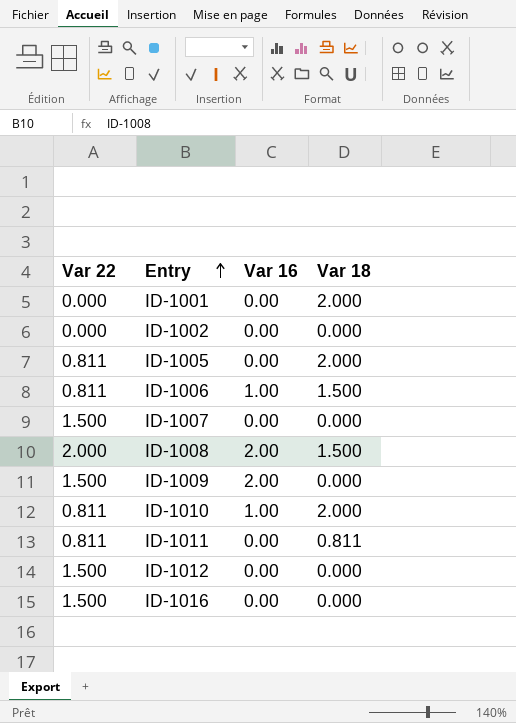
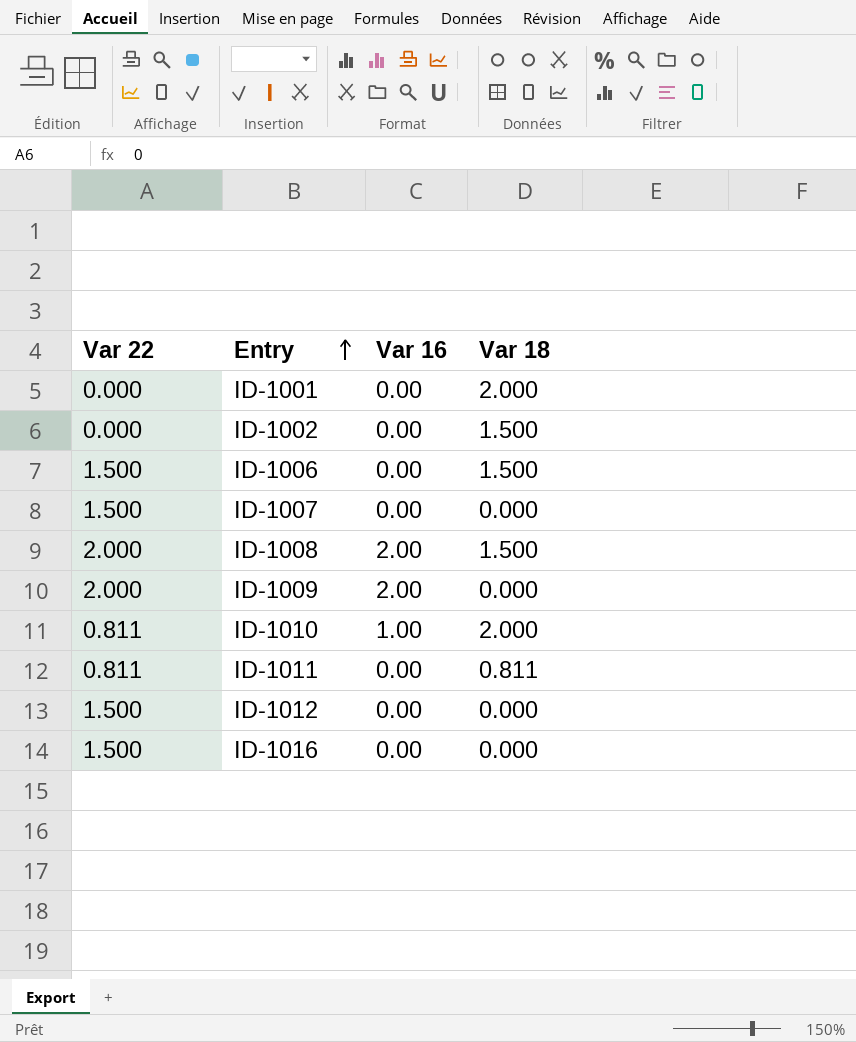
row ID-1005: 0.811 | 0.00 | 2.000 -> none
ID-1002 | Var 18: 0.000 -> 1.500
ID-1006 | Var 22: 0.811 -> 1.500
ID-1006 | Var 16: 1.00 -> 0.00
ID-1009 | Var 22: 1.500 -> 2.000

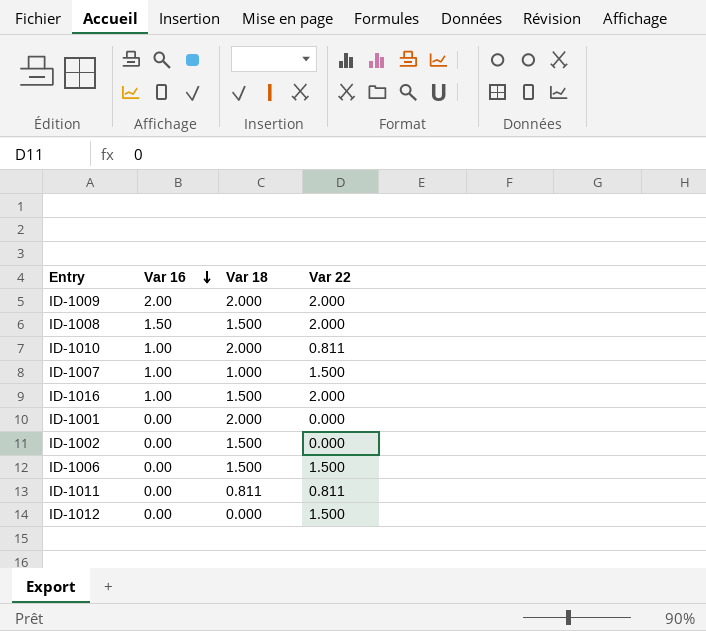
row order: Entry ascending -> Var 16 descending
column Var 22 | position: 1 -> 4
ID-1009 | Var 18: 0.000 -> 2.000
ID-1008 | Var 16: 2.00 -> 1.50
ID-1007 | Var 16: 0.00 -> 1.00
ID-1007 | Var 18: 0.000 -> 1.000
ID-1016 | Var 16: 0.00 -> 1.00
ID-1016 | Var 18: 0.000 -> 1.500
ID-1016 | Var 22: 1.500 -> 2.000

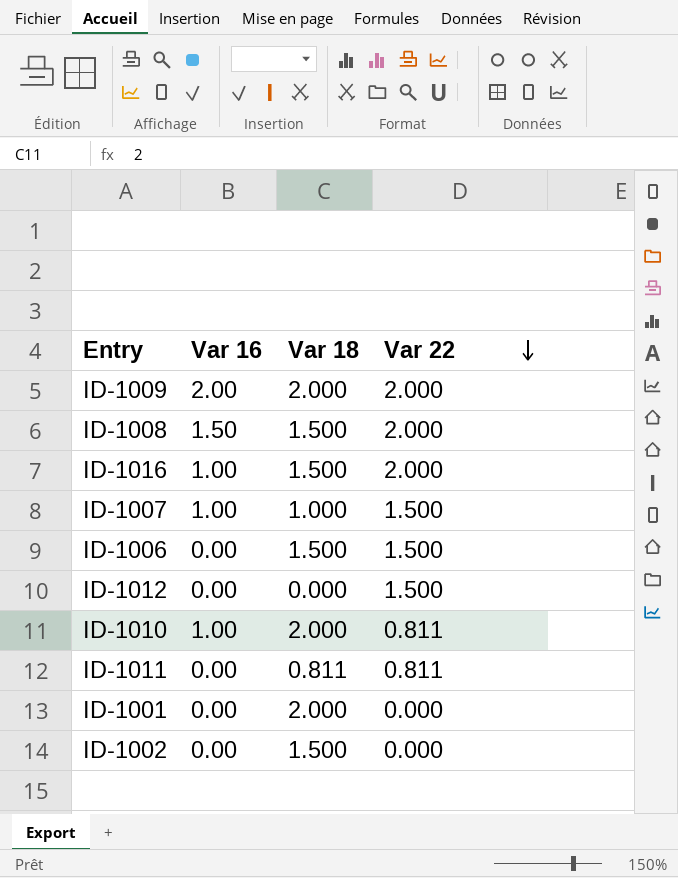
row order: Var 16 descending -> Var 22 descending

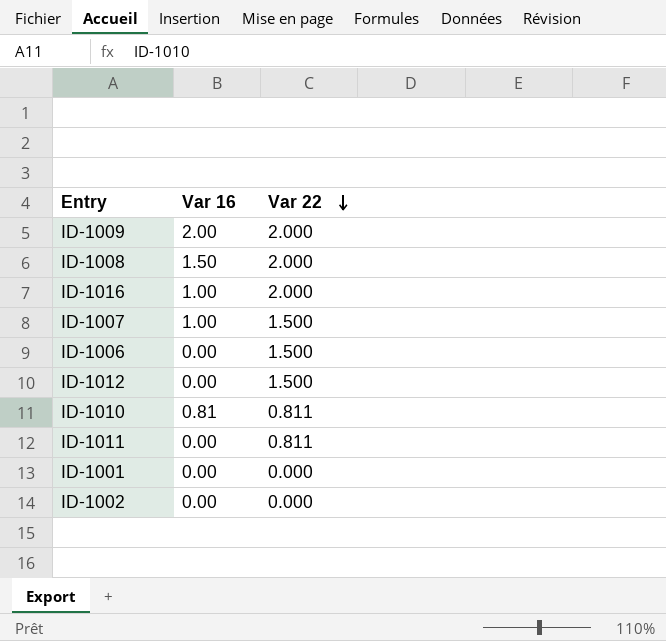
column Var 18 | position: 3 -> none
ID-1010 | Var 16: 1.00 -> 0.81

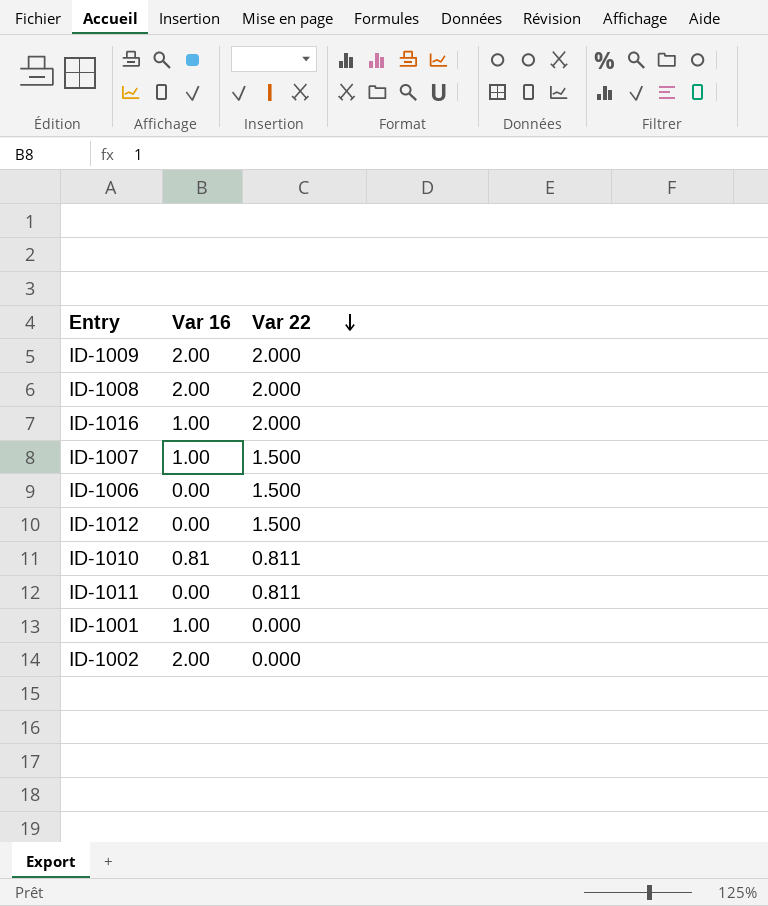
ID-1008 | Var 16: 1.50 -> 2.00
ID-1001 | Var 16: 0.00 -> 1.00
ID-1002 | Var 16: 0.00 -> 2.00

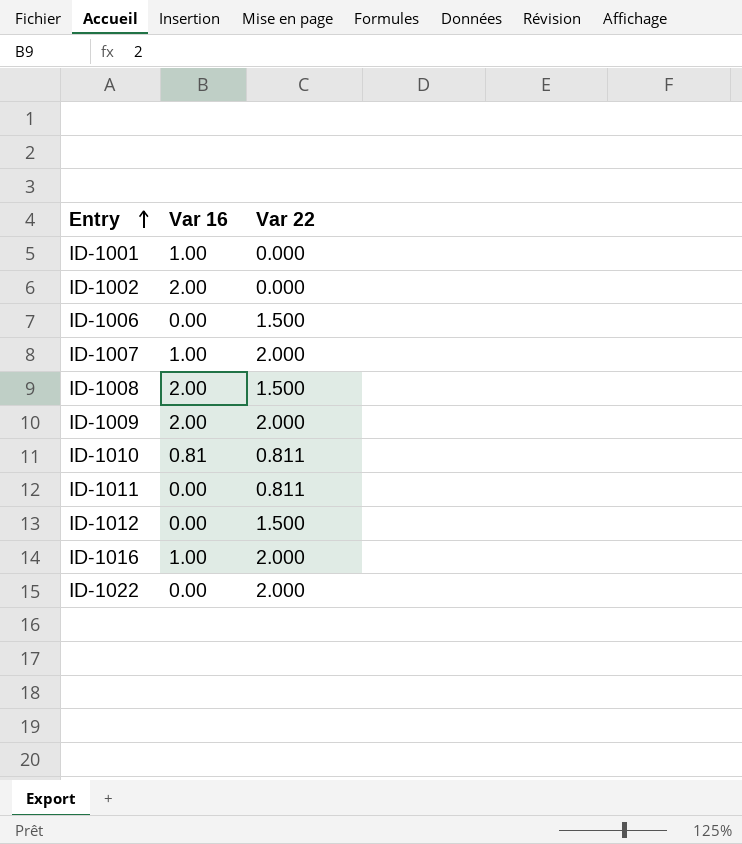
row order: Var 22 descending -> Entry ascending
ID-1007 | Var 22: 1.500 -> 2.000
ID-1008 | Var 22: 2.000 -> 1.500
row ID-1022: none -> 0.00 | 2.000

